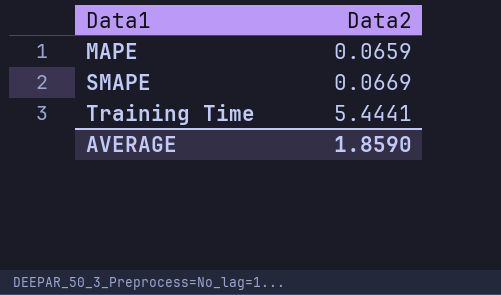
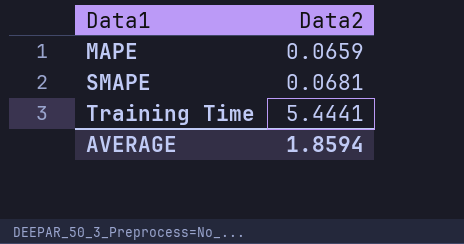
SMAPE | Data2: 0.0669 -> 0.0681
AVERAGE | Data2: 1.8590 -> 1.8594

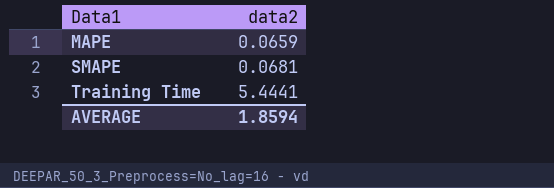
column name: Data2 -> data2

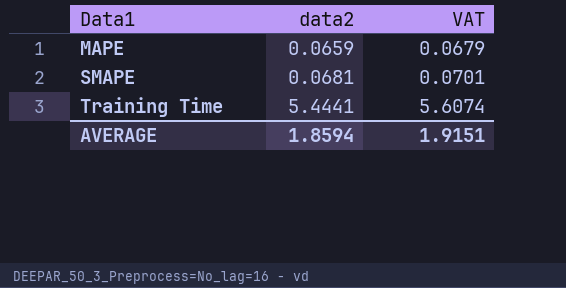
column VAT | formula: none -> [data2] * 1.03

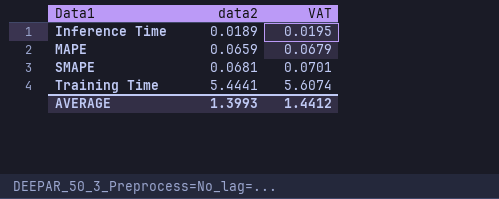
row Inference Time: none -> 0.0189 | 0.0195
AVERAGE | data2: 1.8594 -> 1.3993
AVERAGE | VAT: 1.9151 -> 1.4412

